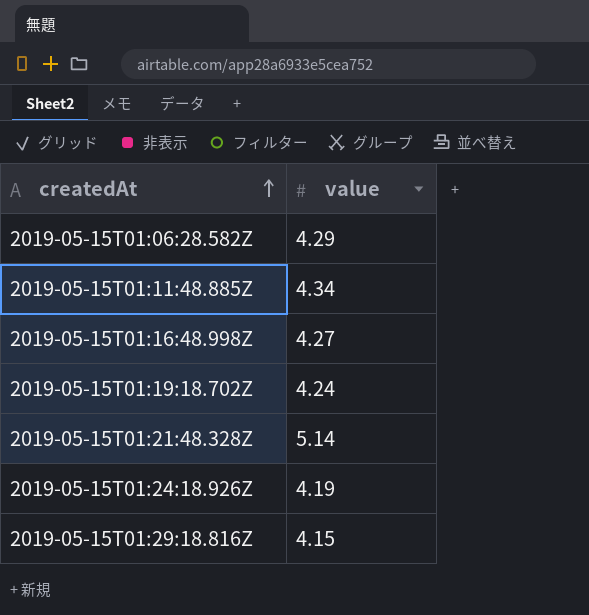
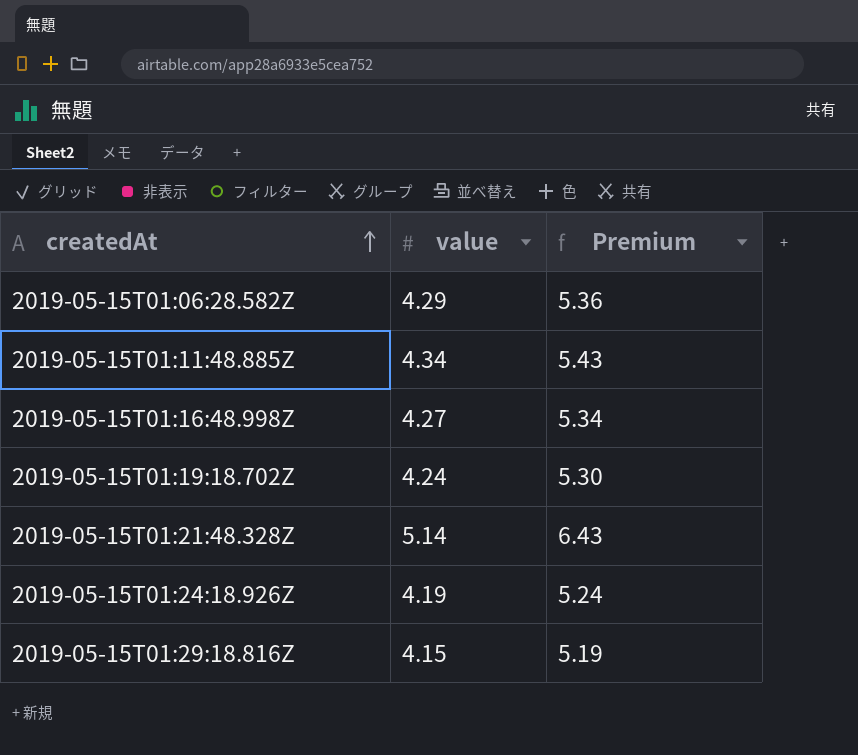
column Premium | formula: none -> [value] * 1.25

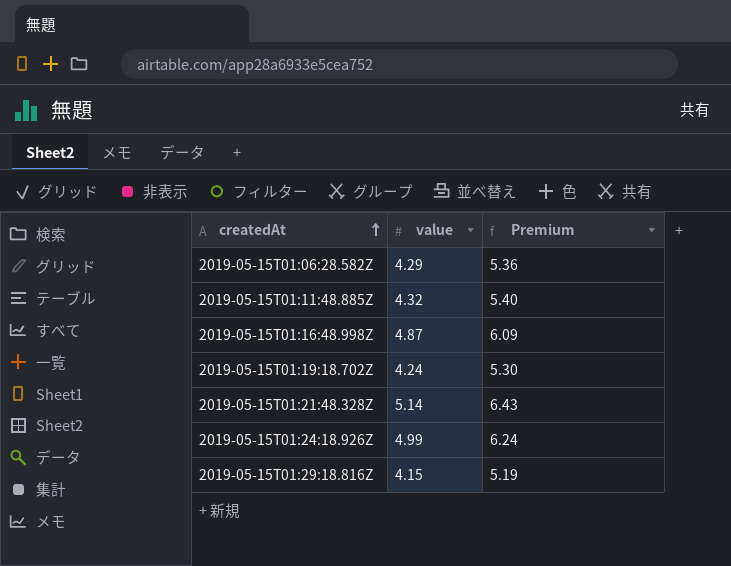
2019-05-15T01:11:48.885Z | value: 4.34 -> 4.32
2019-05-15T01:11:48.885Z | Premium: 5.43 -> 5.40
2019-05-15T01:16:48.998Z | value: 4.27 -> 4.87
2019-05-15T01:16:48.998Z | Premium: 5.34 -> 6.09
2019-05-15T01:24:18.926Z | value: 4.19 -> 4.99
2019-05-15T01:24:18.926Z | Premium: 5.24 -> 6.24

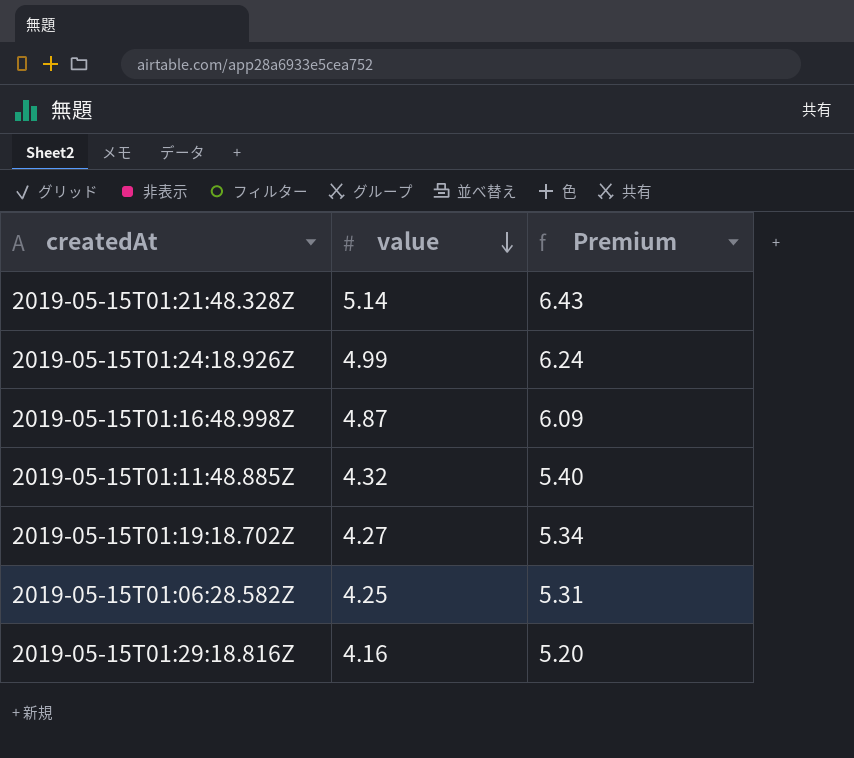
row order: createdAt ascending -> value descending
2019-05-15T01:19:18.702Z | value: 4.24 -> 4.27
2019-05-15T01:19:18.702Z | Premium: 5.30 -> 5.34
2019-05-15T01:06:28.582Z | value: 4.29 -> 4.25
2019-05-15T01:06:28.582Z | Premium: 5.36 -> 5.31
2019-05-15T01:29:18.816Z | value: 4.15 -> 4.16
2019-05-15T01:29:18.816Z | Premium: 5.19 -> 5.20

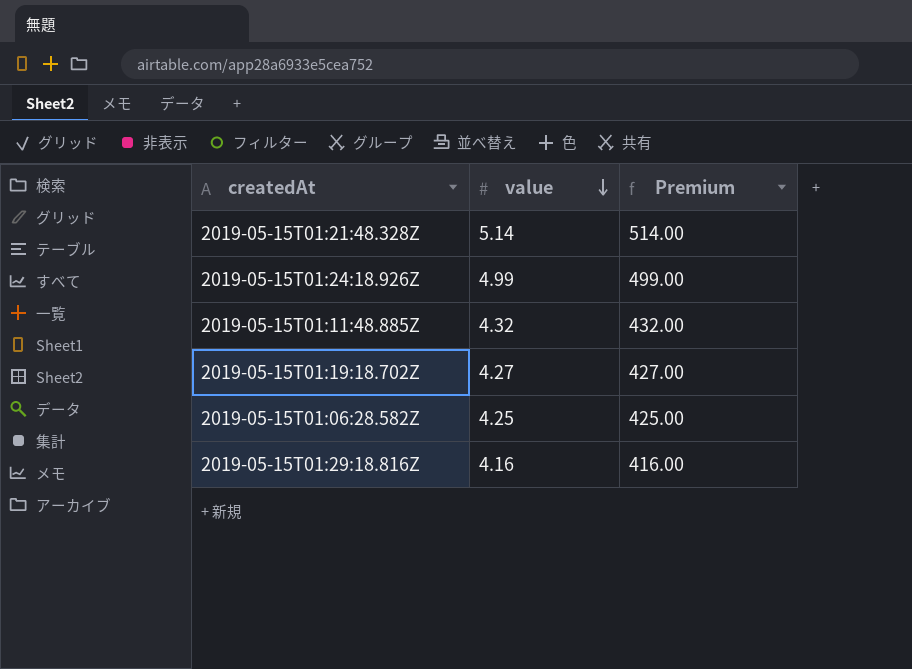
column Premium | formula: [value] * 1.25 -> [value] * 100
row 2019-05-15T01:16:48.998Z: 4.87 | 6.09 -> none

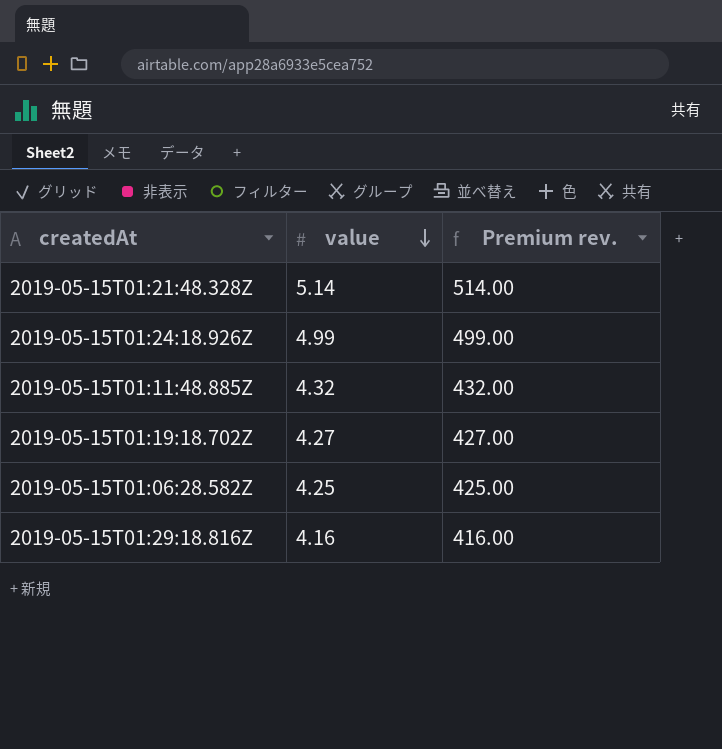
column name: Premium -> Premium rev.

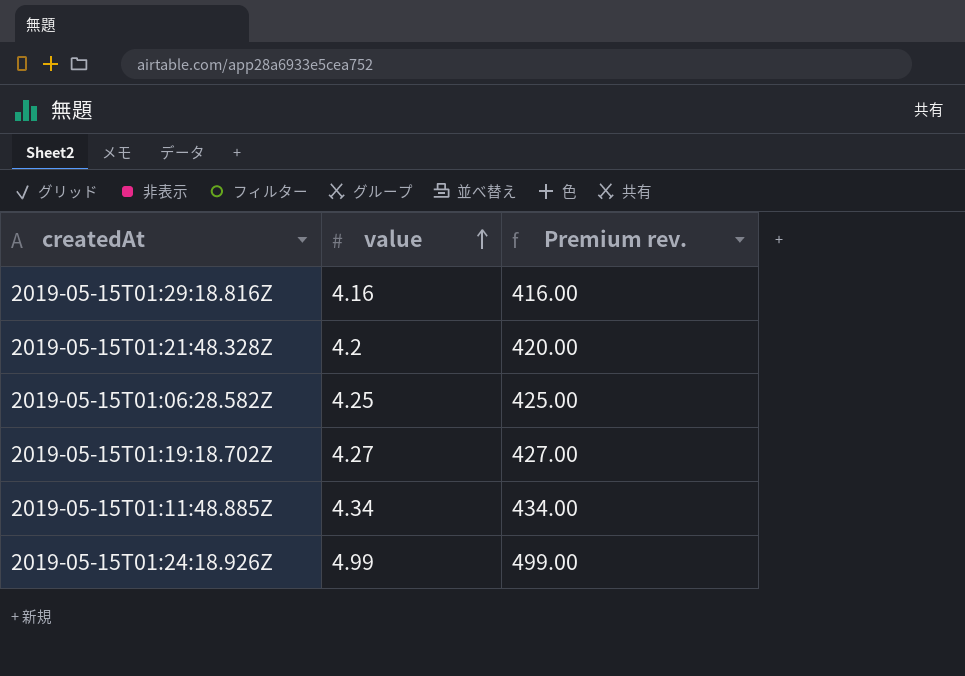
row order: value descending -> value ascending
2019-05-15T01:21:48.328Z | value: 5.14 -> 4.2
2019-05-15T01:21:48.328Z | Premium rev.: 514.00 -> 420.00
2019-05-15T01:11:48.885Z | value: 4.32 -> 4.34
2019-05-15T01:11:48.885Z | Premium rev.: 432.00 -> 434.00

